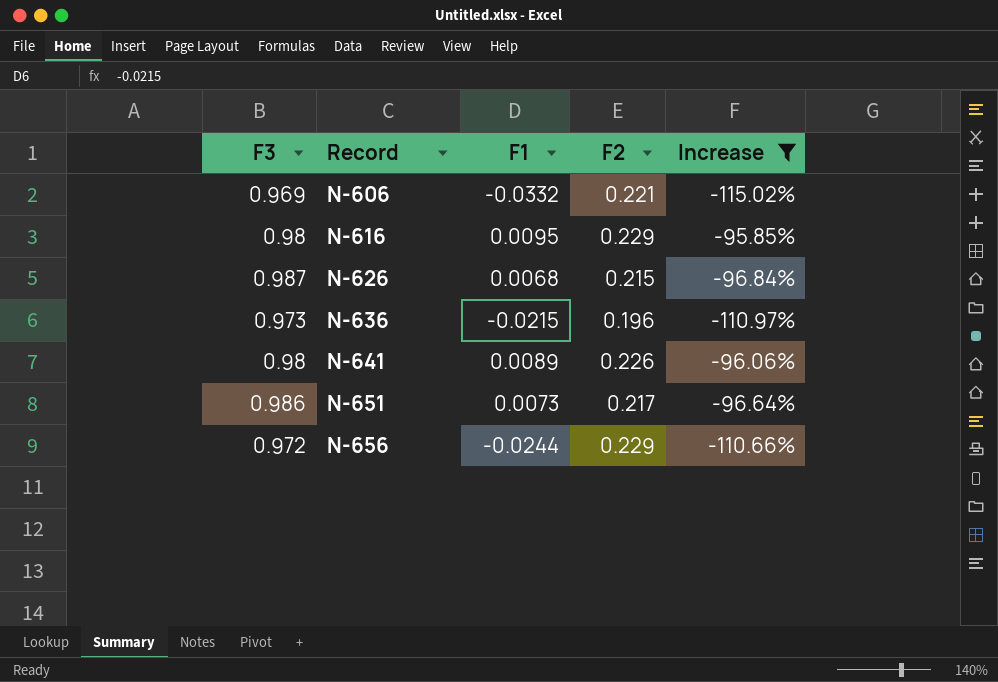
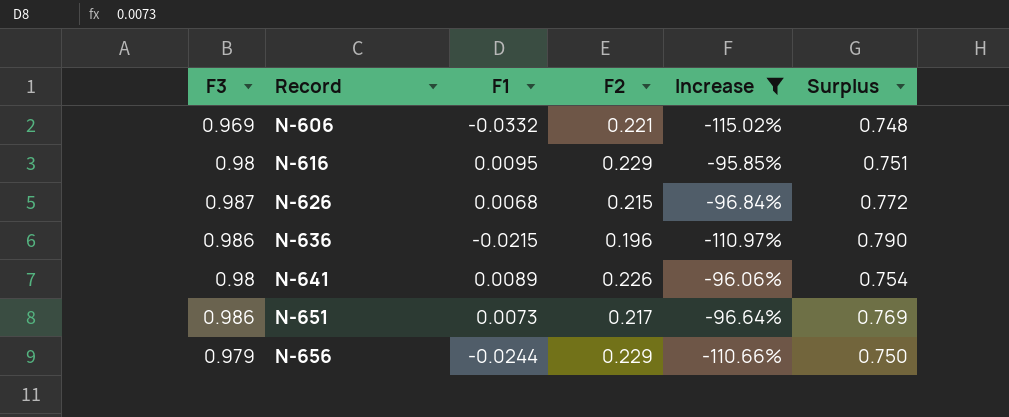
column Surplus | formula: none -> [F3] - [F2]
N-636 | F3: 0.973 -> 0.986
N-656 | F3: 0.972 -> 0.979

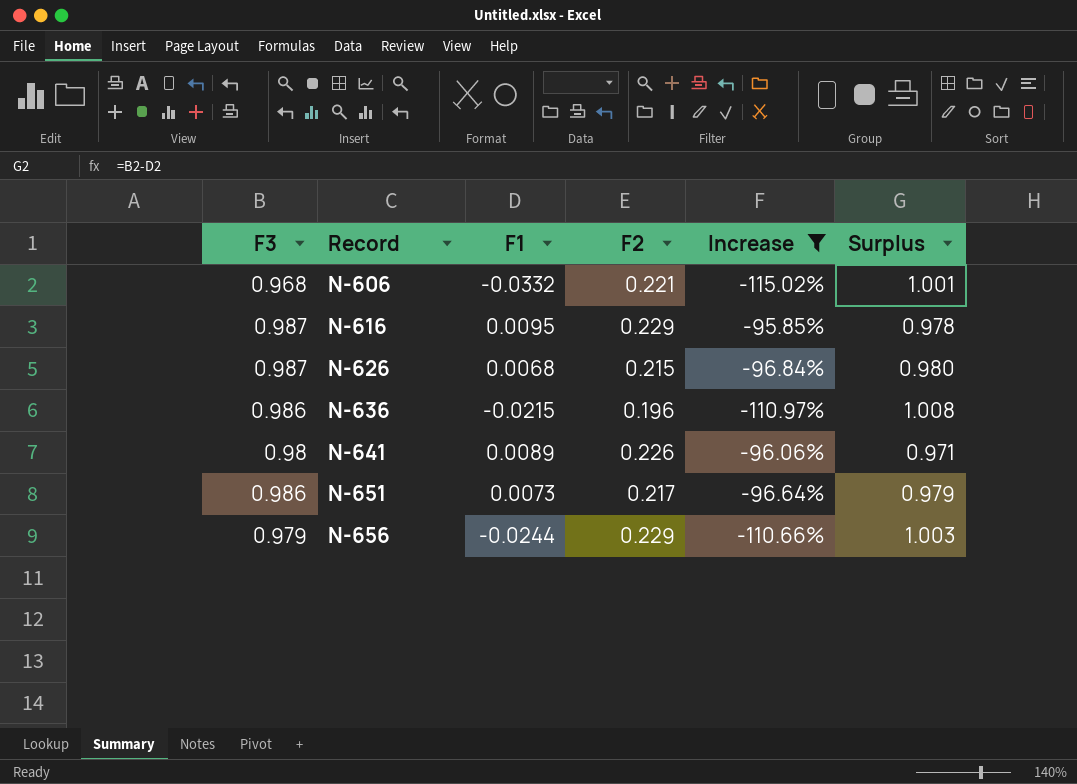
column Surplus | formula: [F3] - [F2] -> [F3] - [F1]
N-606 | F3: 0.969 -> 0.968
N-616 | F3: 0.98 -> 0.987

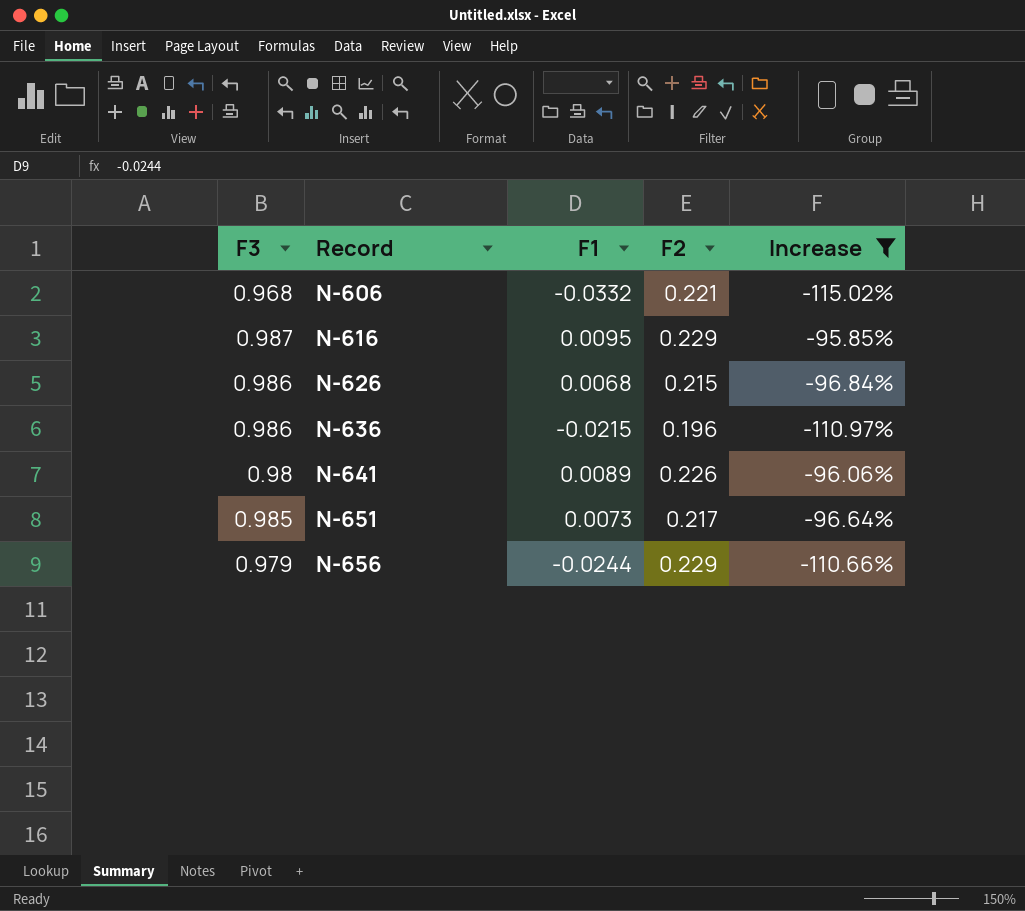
column Surplus | formula: [F3] - [F1] -> none
N-626 | F3: 0.987 -> 0.986
N-651 | F3: 0.986 -> 0.985

